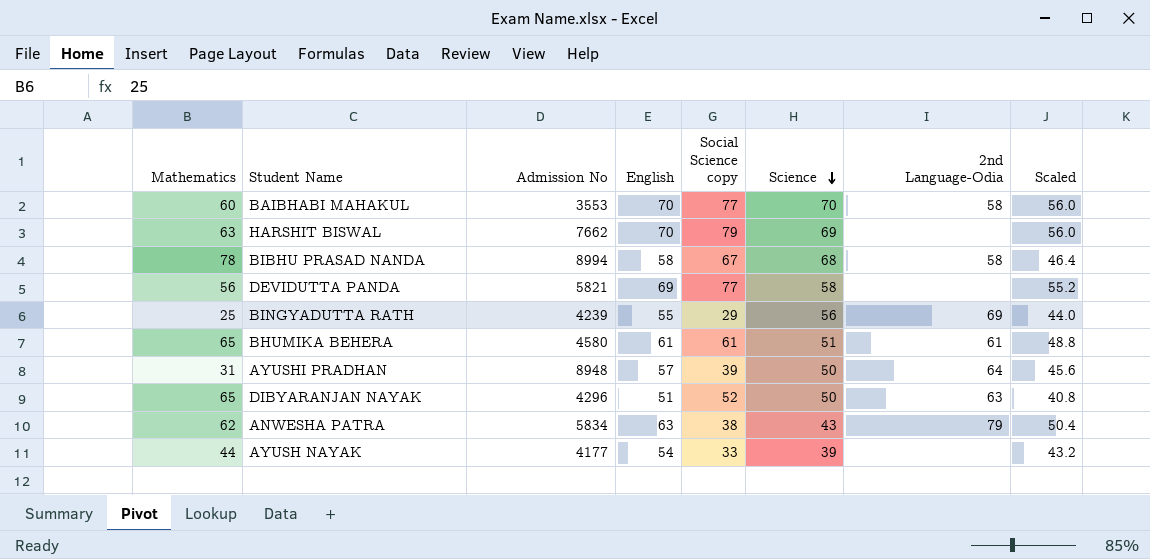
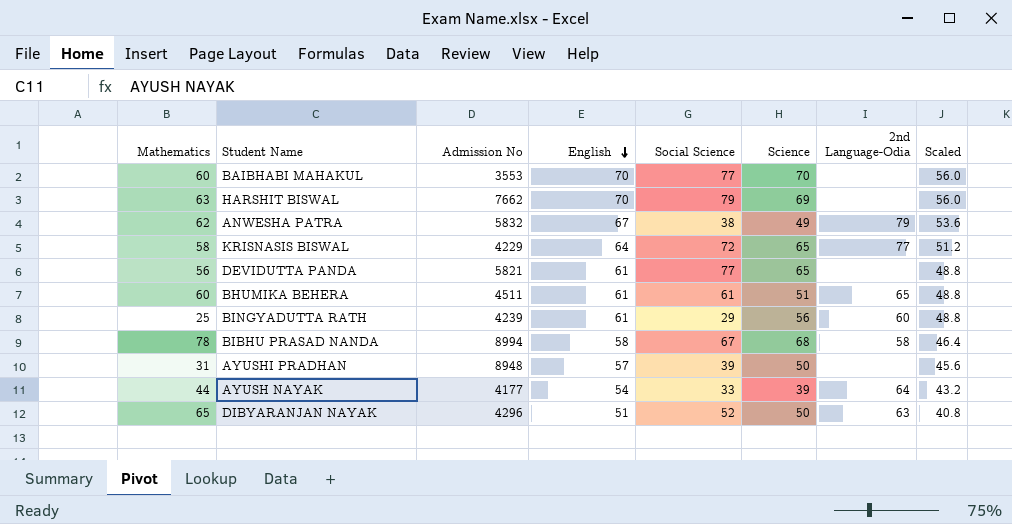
row order: Science descending -> English descending
column name: Social Science copy -> Social Science
BAIBHABI MAHAKUL | 2nd Language-Odia: 58 -> none
ANWESHA PATRA | Admission No: 5834 -> 5832
ANWESHA PATRA | English: 63 -> 67
ANWESHA PATRA | Science: 43 -> 49
ANWESHA PATRA | Scaled: 50.4 -> 53.6
row KRISNASIS BISWAL: none -> 58 | 4229 | 64 | 72 | 65 | 77 | 51.2
DEVIDUTTA PANDA | English: 69 -> 61
DEVIDUTTA PANDA | Science: 58 -> 65
DEVIDUTTA PANDA | Scaled: 55.2 -> 48.8
BHUMIKA BEHERA | Mathematics: 65 -> 60
BHUMIKA BEHERA | Admission No: 4580 -> 4511
BHUMIKA BEHERA | 2nd Language-Odia: 61 -> 65
BINGYADUTTA RATH | English: 55 -> 61
BINGYADUTTA RATH | 2nd Language-Odia: 69 -> 60
BINGYADUTTA RATH | Scaled: 44.0 -> 48.8
AYUSHI PRADHAN | 2nd Language-Odia: 64 -> none
AYUSH NAYAK | 2nd Language-Odia: none -> 64

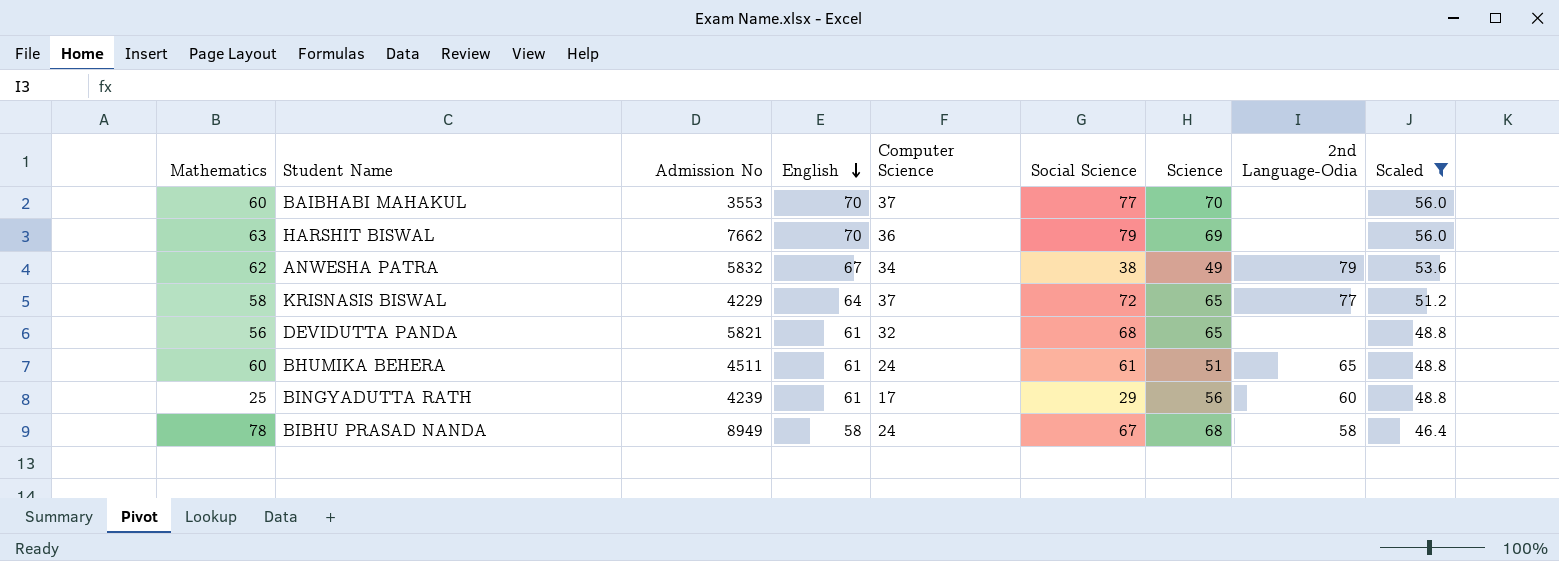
filter: none -> Scaled >= 46.4
column Computer Science | position: none -> 5
DEVIDUTTA PANDA | Social Science: 77 -> 68
BIBHU PRASAD NANDA | Admission No: 8994 -> 8949

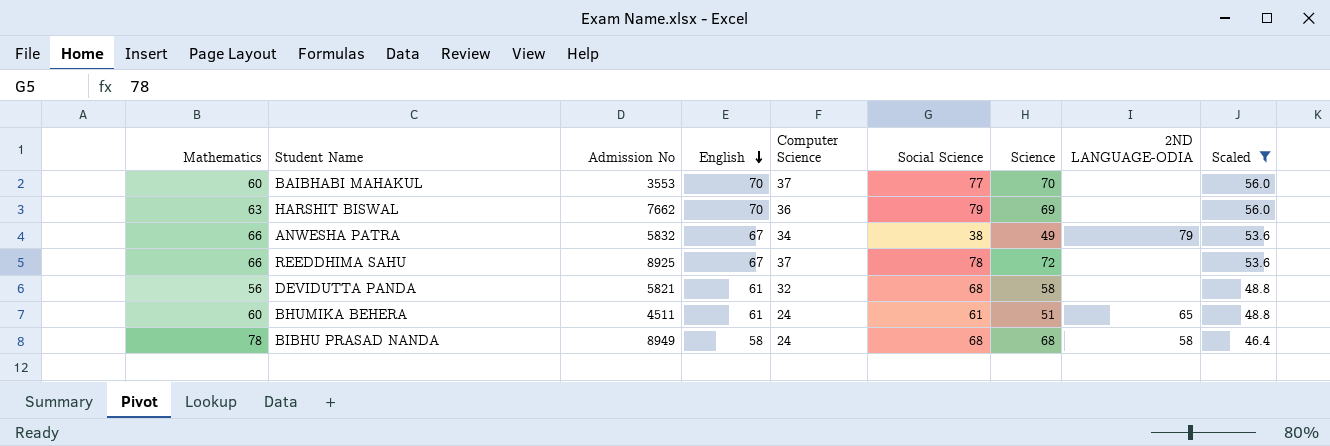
column name: 2nd Language-Odia -> 2ND LANGUAGE-ODIA
row KRISNASIS BISWAL: 58 | 4229 | 64 | 37 | 72 | 65 | 77 | 51.2 -> none
row BINGYADUTTA RATH: 25 | 4239 | 61 | 17 | 29 | 56 | 60 | 48.8 -> none
ANWESHA PATRA | Mathematics: 62 -> 66
row REEDDHIMA SAHU: none -> 66 | 8925 | 67 | 37 | 78 | 72 | none | 53.6
DEVIDUTTA PANDA | Science: 65 -> 58
BIBHU PRASAD NANDA | Social Science: 67 -> 68

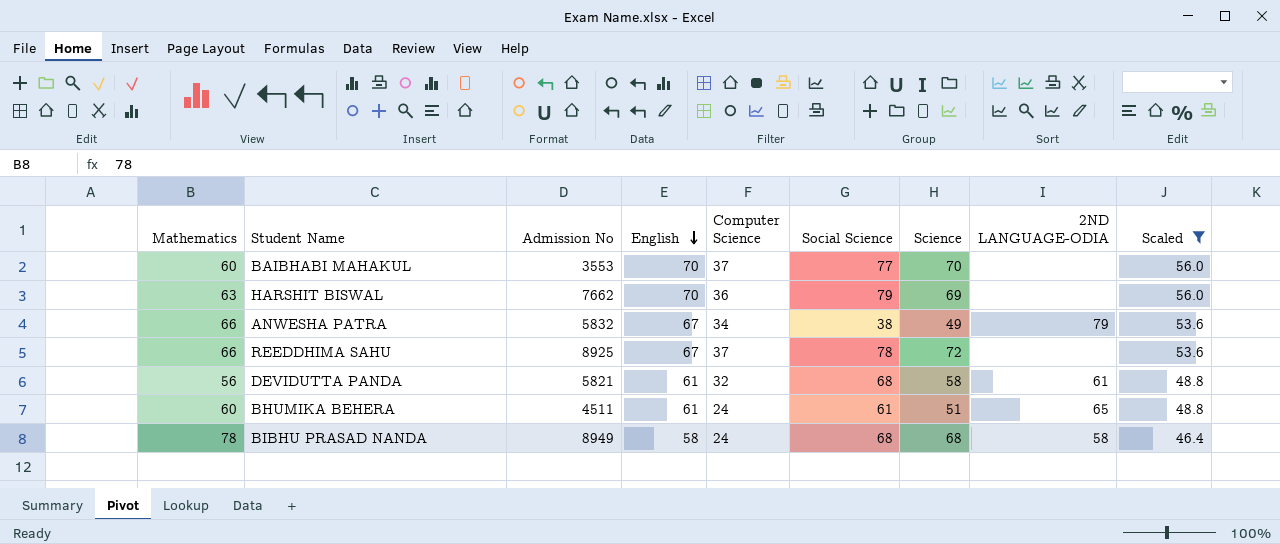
DEVIDUTTA PANDA | 2ND LANGUAGE-ODIA: none -> 61

